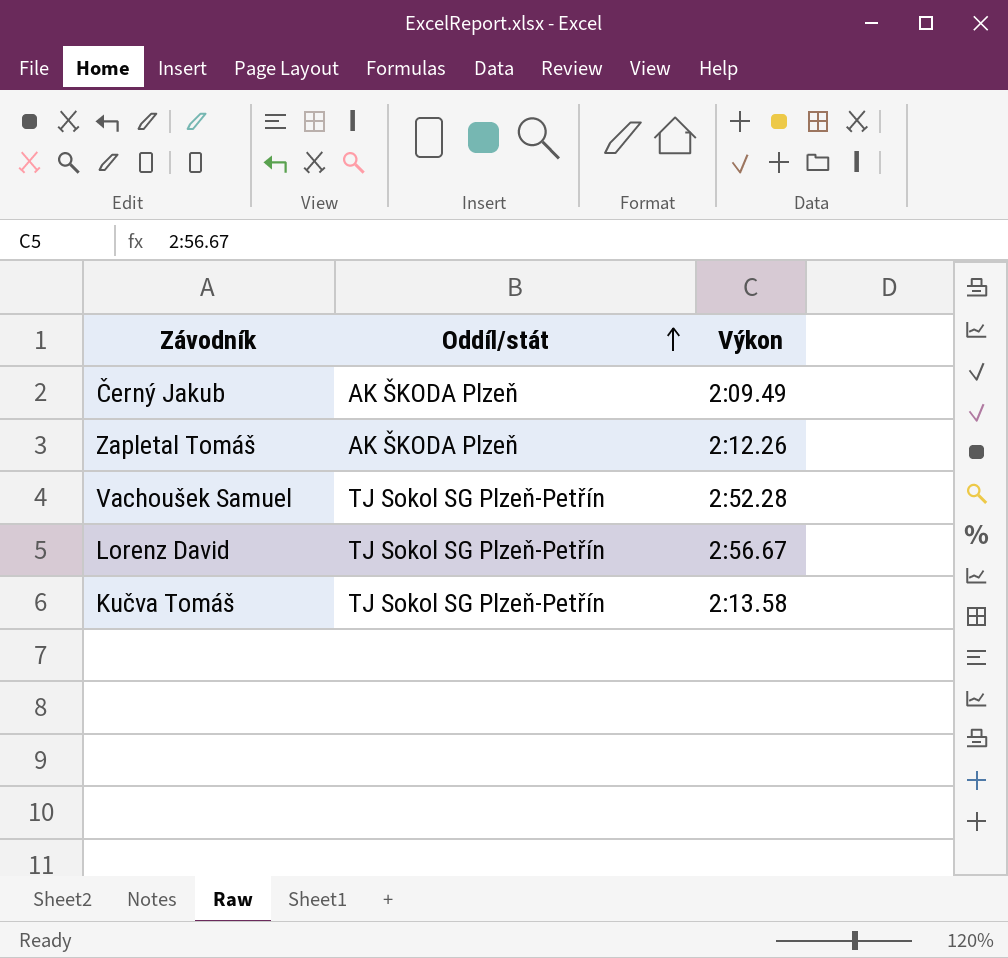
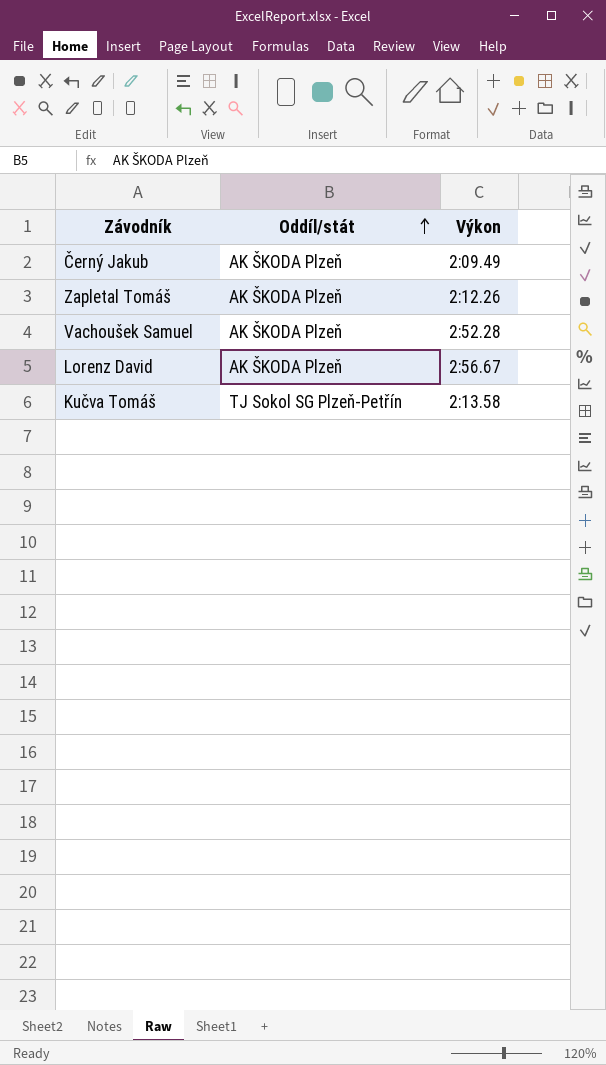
Vachoušek Samuel | Oddíl/stát: TJ Sokol SG Plzeň-Petřín -> AK ŠKODA Plzeň
Lorenz David | Oddíl/stát: TJ Sokol SG Plzeň-Petřín -> AK ŠKODA Plzeň

